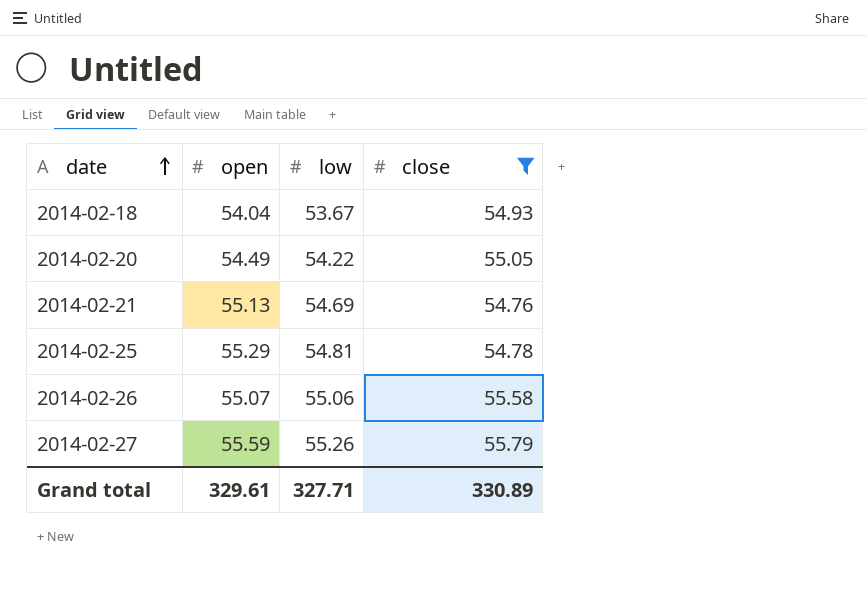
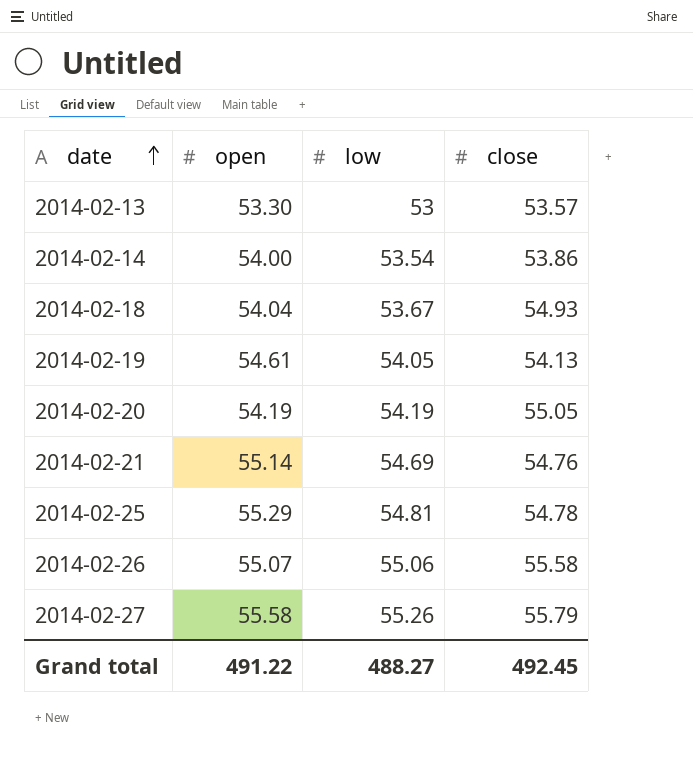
filter: close >= 54.76 -> none
2014-02-20 | open: 54.49 -> 54.19
2014-02-20 | low: 54.22 -> 54.19
2014-02-21 | open: 55.13 -> 55.14
2014-02-27 | open: 55.59 -> 55.58
Grand total | open: 329.61 -> 491.22
Grand total | low: 327.71 -> 488.27
Grand total | close: 330.89 -> 492.45

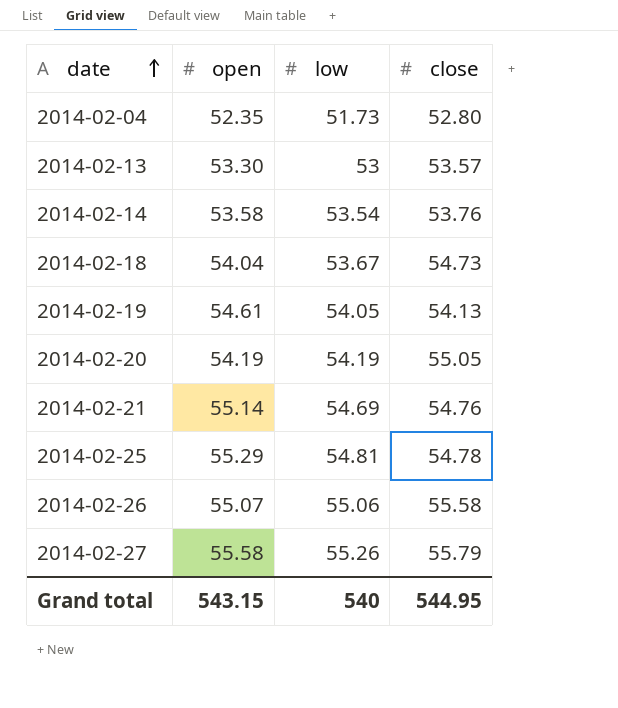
row 2014-02-04: none -> 52.35 | 51.73 | 52.80
2014-02-14 | open: 54.00 -> 53.58
2014-02-14 | close: 53.86 -> 53.76
2014-02-18 | close: 54.93 -> 54.73
Grand total | open: 491.22 -> 543.15
Grand total | low: 488.27 -> 540
Grand total | close: 492.45 -> 544.95

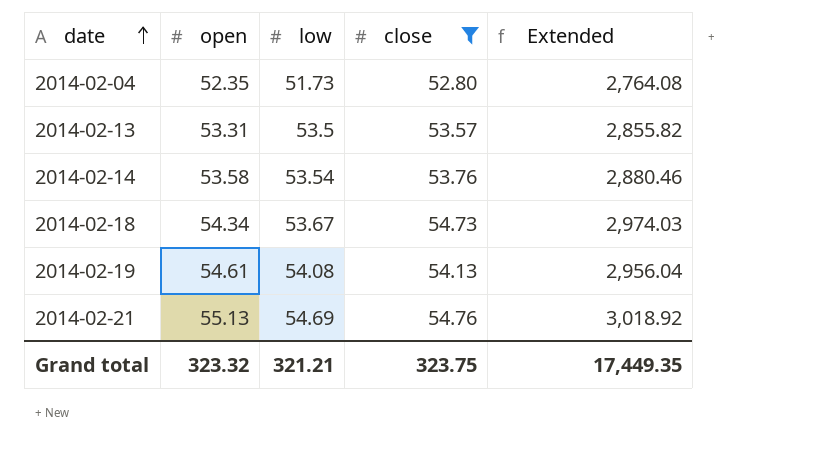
filter: none -> close <= 54.76
column Extended | formula: none -> [open] * [close]
2014-02-13 | open: 53.30 -> 53.31
2014-02-13 | low: 53 -> 53.5
2014-02-18 | open: 54.04 -> 54.34
2014-02-19 | low: 54.05 -> 54.08
2014-02-21 | open: 55.14 -> 55.13
Grand total | open: 543.15 -> 323.32
Grand total | low: 540 -> 321.21
Grand total | close: 544.95 -> 323.75

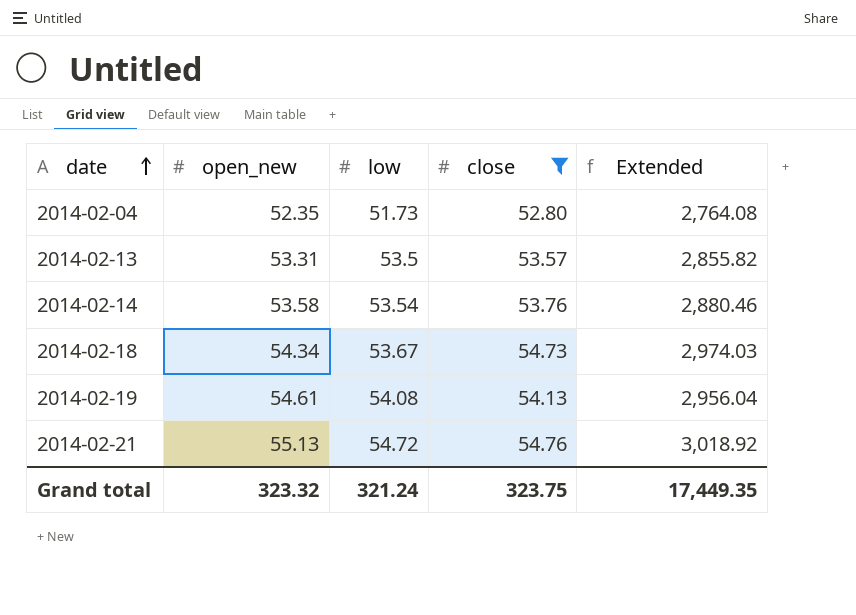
column name: open -> open_new
2014-02-21 | low: 54.69 -> 54.72
Grand total | low: 321.21 -> 321.24

